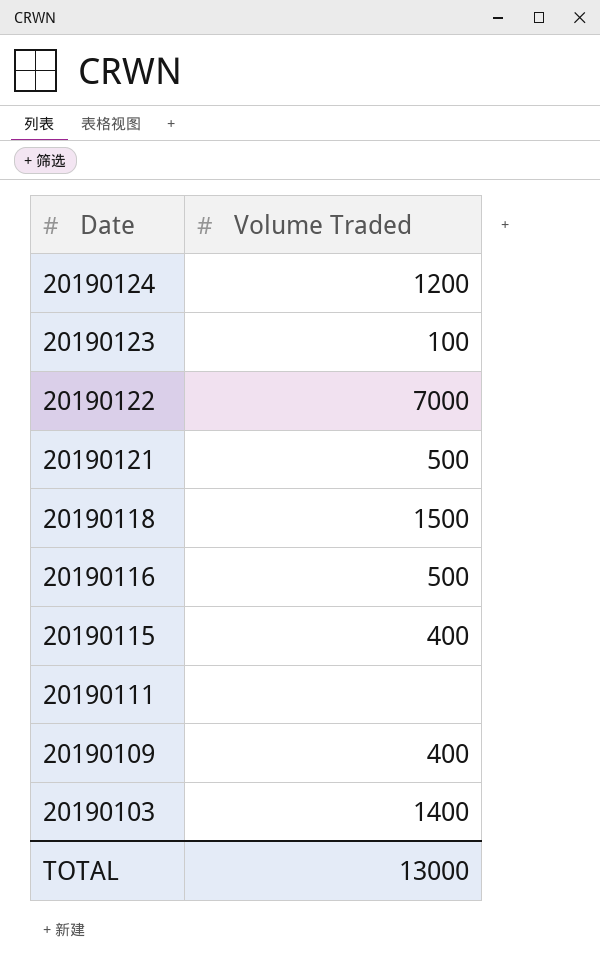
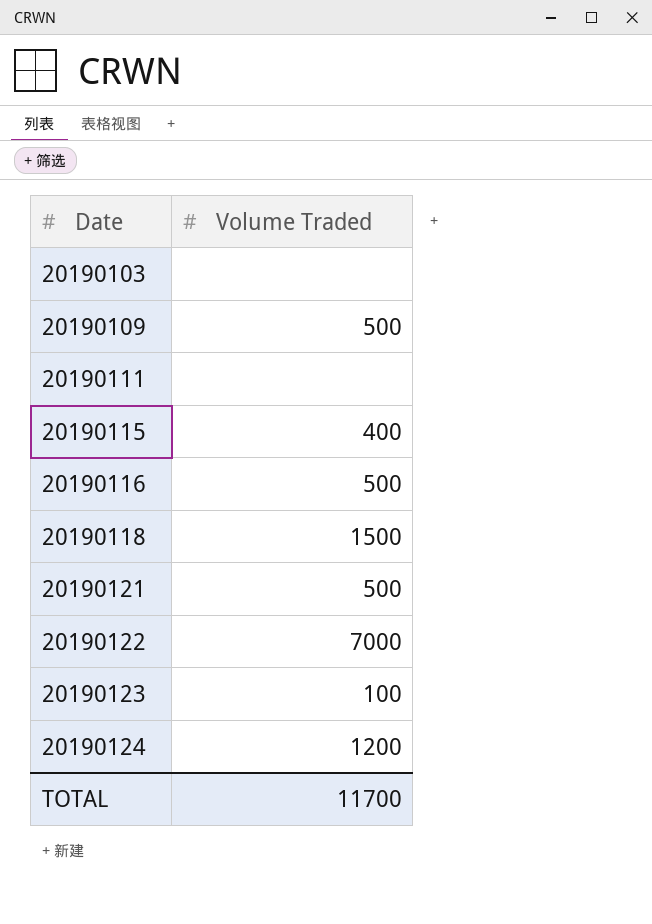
row order: Date descending -> Date ascending
20190103 | Volume Traded: 1400 -> none
20190109 | Volume Traded: 400 -> 500
TOTAL | Volume Traded: 13000 -> 11700

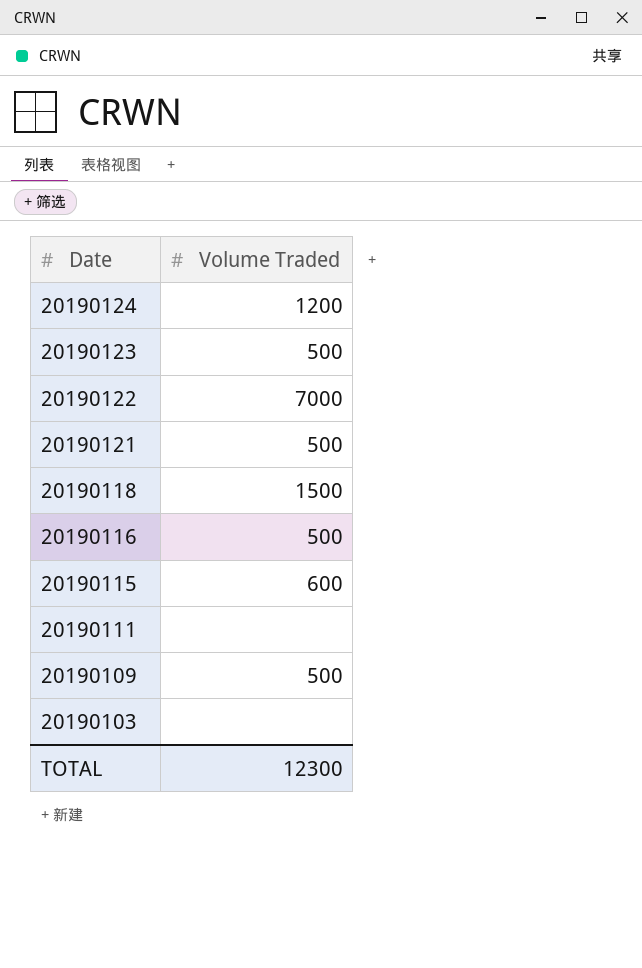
row order: Date ascending -> Date descending
20190123 | Volume Traded: 100 -> 500
20190115 | Volume Traded: 400 -> 600
TOTAL | Volume Traded: 11700 -> 12300

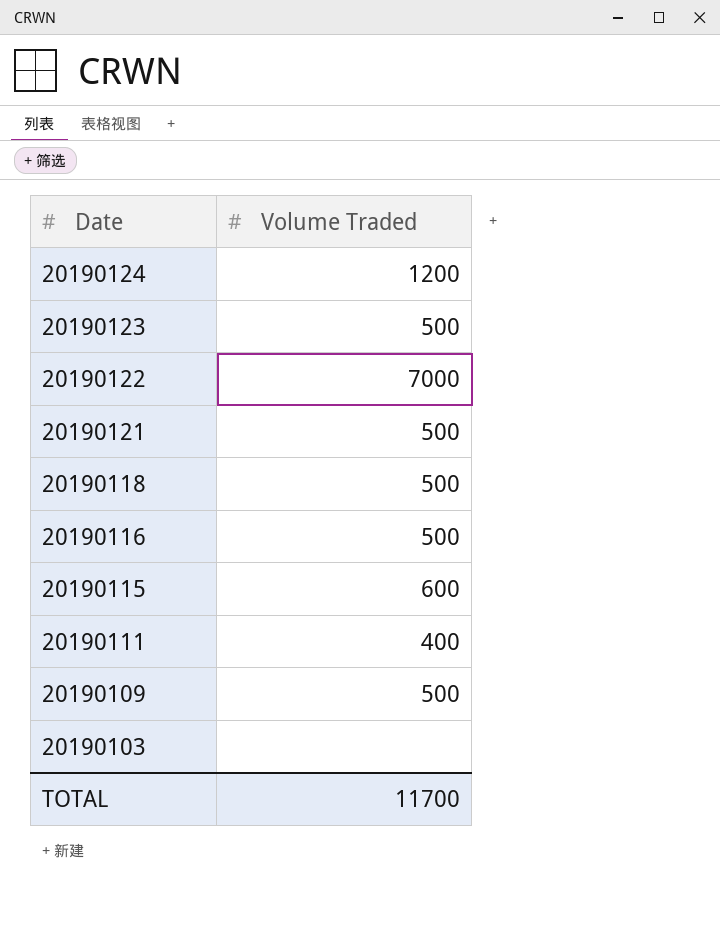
20190118 | Volume Traded: 1500 -> 500
20190111 | Volume Traded: none -> 400
TOTAL | Volume Traded: 12300 -> 11700

